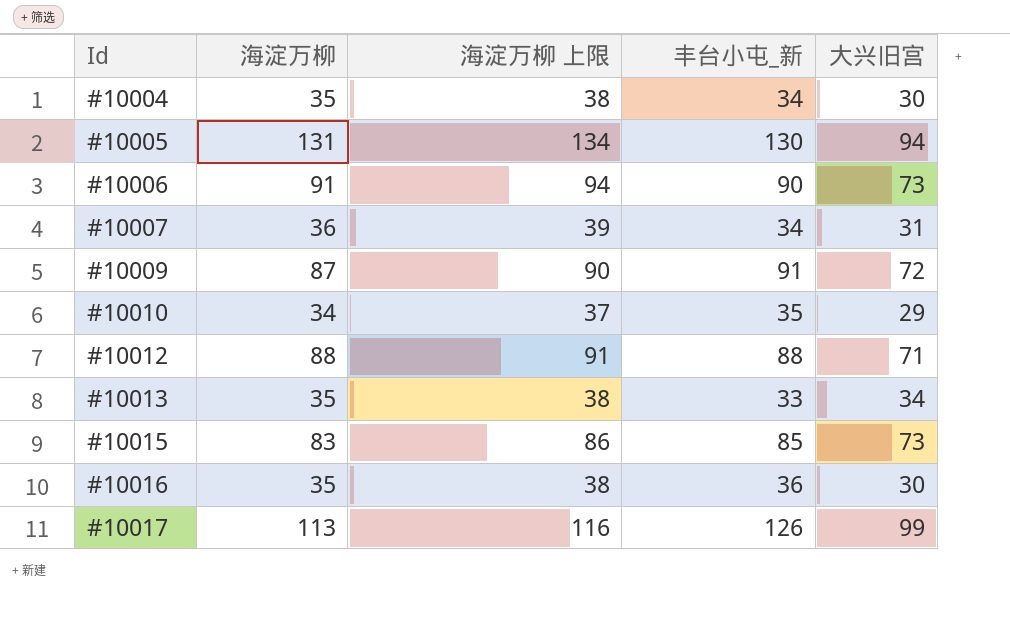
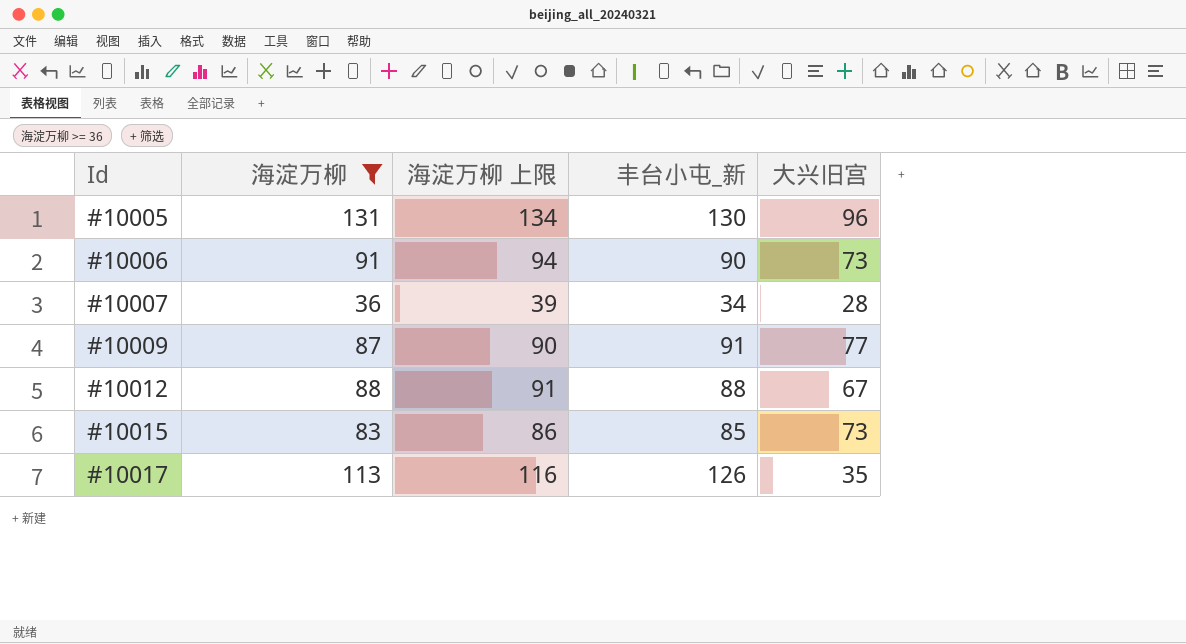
filter: none -> 海淀万柳 >= 36
#10005 | 大兴旧宫: 94 -> 96
#10007 | 大兴旧宫: 31 -> 28
#10009 | 大兴旧宫: 72 -> 77
#10012 | 大兴旧宫: 71 -> 67
#10017 | 大兴旧宫: 99 -> 35

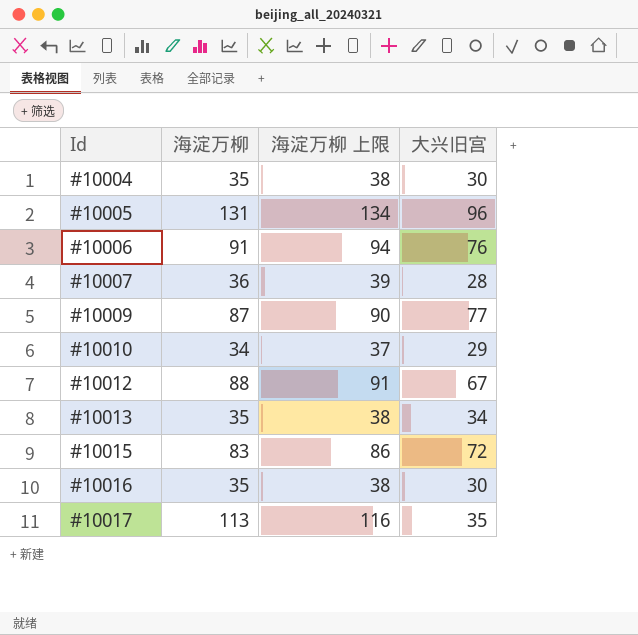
filter: 海淀万柳 >= 36 -> none
column 丰台小屯_新 | position: 4 -> none
#10006 | 大兴旧宫: 73 -> 76
#10015 | 大兴旧宫: 73 -> 72

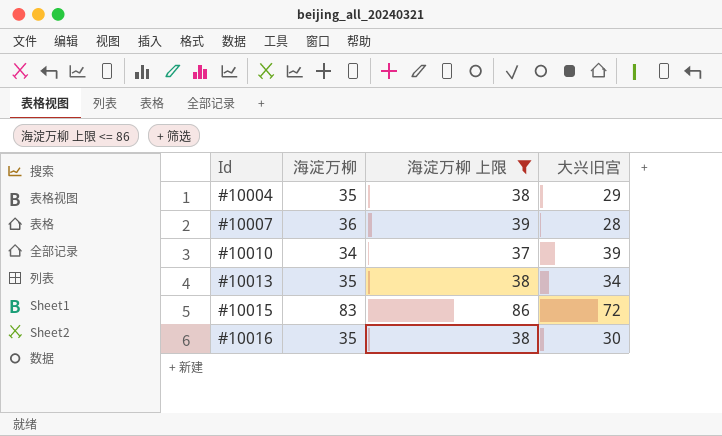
filter: none -> 海淀万柳 上限 <= 86
#10004 | 大兴旧宫: 30 -> 29
#10010 | 大兴旧宫: 29 -> 39

